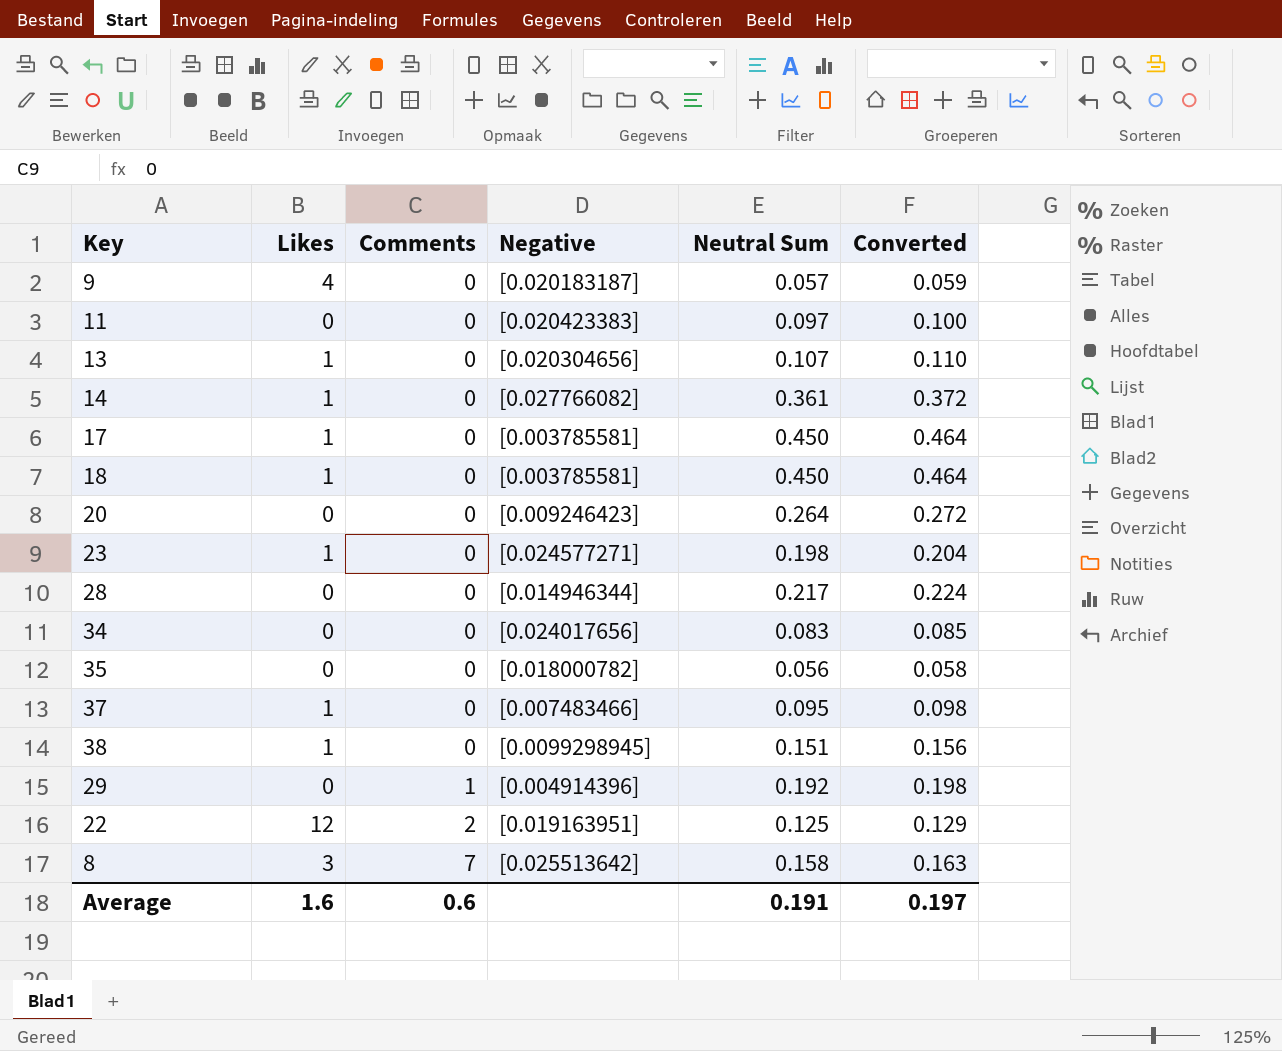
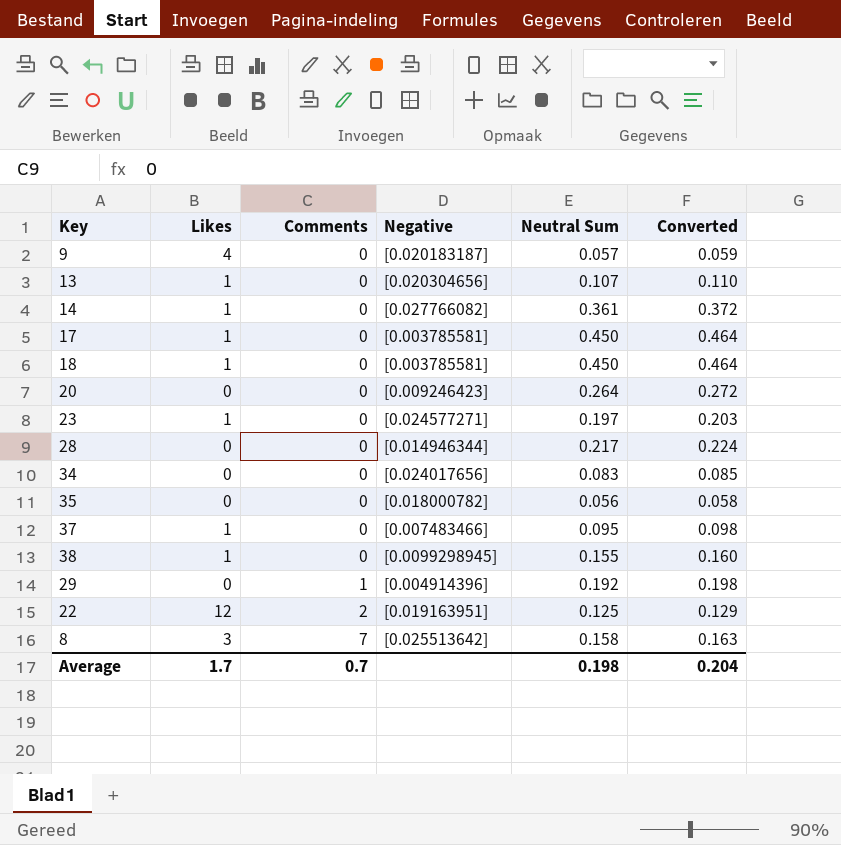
row 11: 0 | 0 | [0.020423383] | 0.097 | 0.100 -> none
23 | Neutral Sum: 0.198 -> 0.197
23 | Converted: 0.204 -> 0.203
38 | Neutral Sum: 0.151 -> 0.155
38 | Converted: 0.156 -> 0.160
Average | Likes: 1.6 -> 1.7
Average | Comments: 0.6 -> 0.7
Average | Neutral Sum: 0.191 -> 0.198
Average | Converted: 0.197 -> 0.204

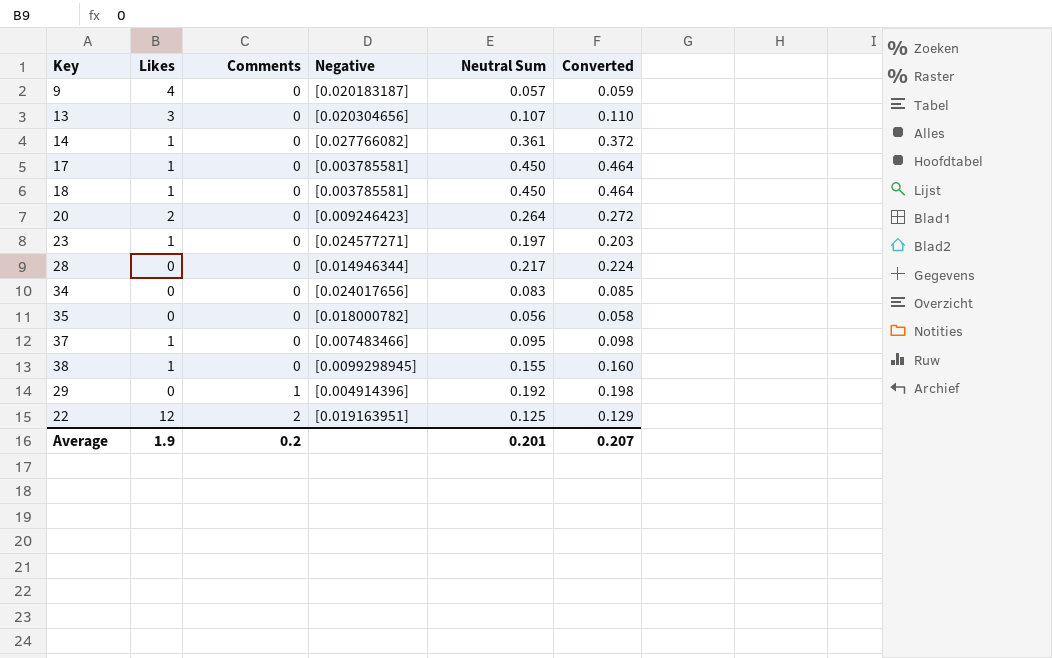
row 8: 3 | 7 | [0.025513642] | 0.158 | 0.163 -> none
13 | Likes: 1 -> 3
20 | Likes: 0 -> 2
Average | Likes: 1.7 -> 1.9
Average | Comments: 0.7 -> 0.2
Average | Neutral Sum: 0.198 -> 0.201
Average | Converted: 0.204 -> 0.207

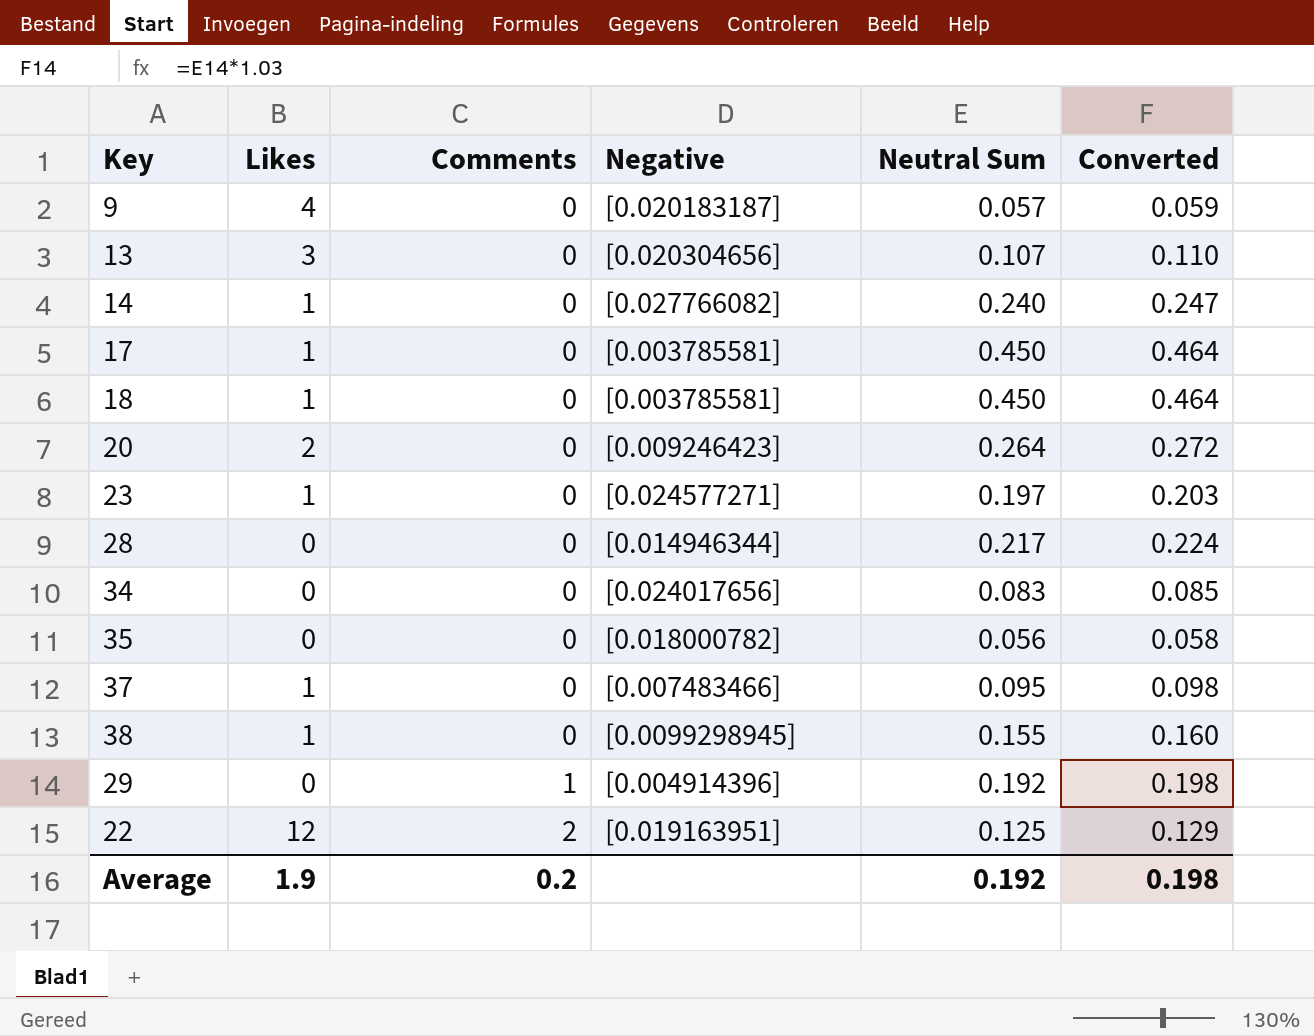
14 | Neutral Sum: 0.361 -> 0.240
14 | Converted: 0.372 -> 0.247
Average | Neutral Sum: 0.201 -> 0.192
Average | Converted: 0.207 -> 0.198

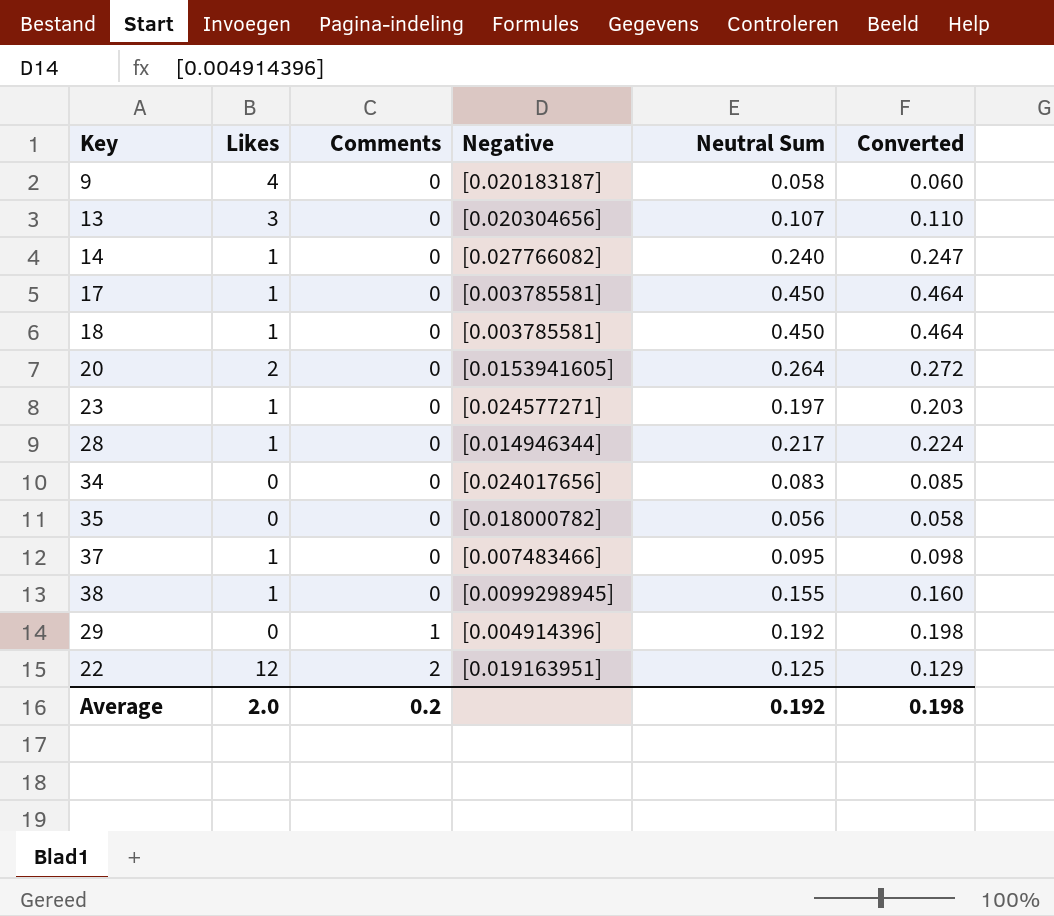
9 | Neutral Sum: 0.057 -> 0.058
9 | Converted: 0.059 -> 0.060
20 | Negative: [0.009246423] -> [0.0153941605]
28 | Likes: 0 -> 1
Average | Likes: 1.9 -> 2.0

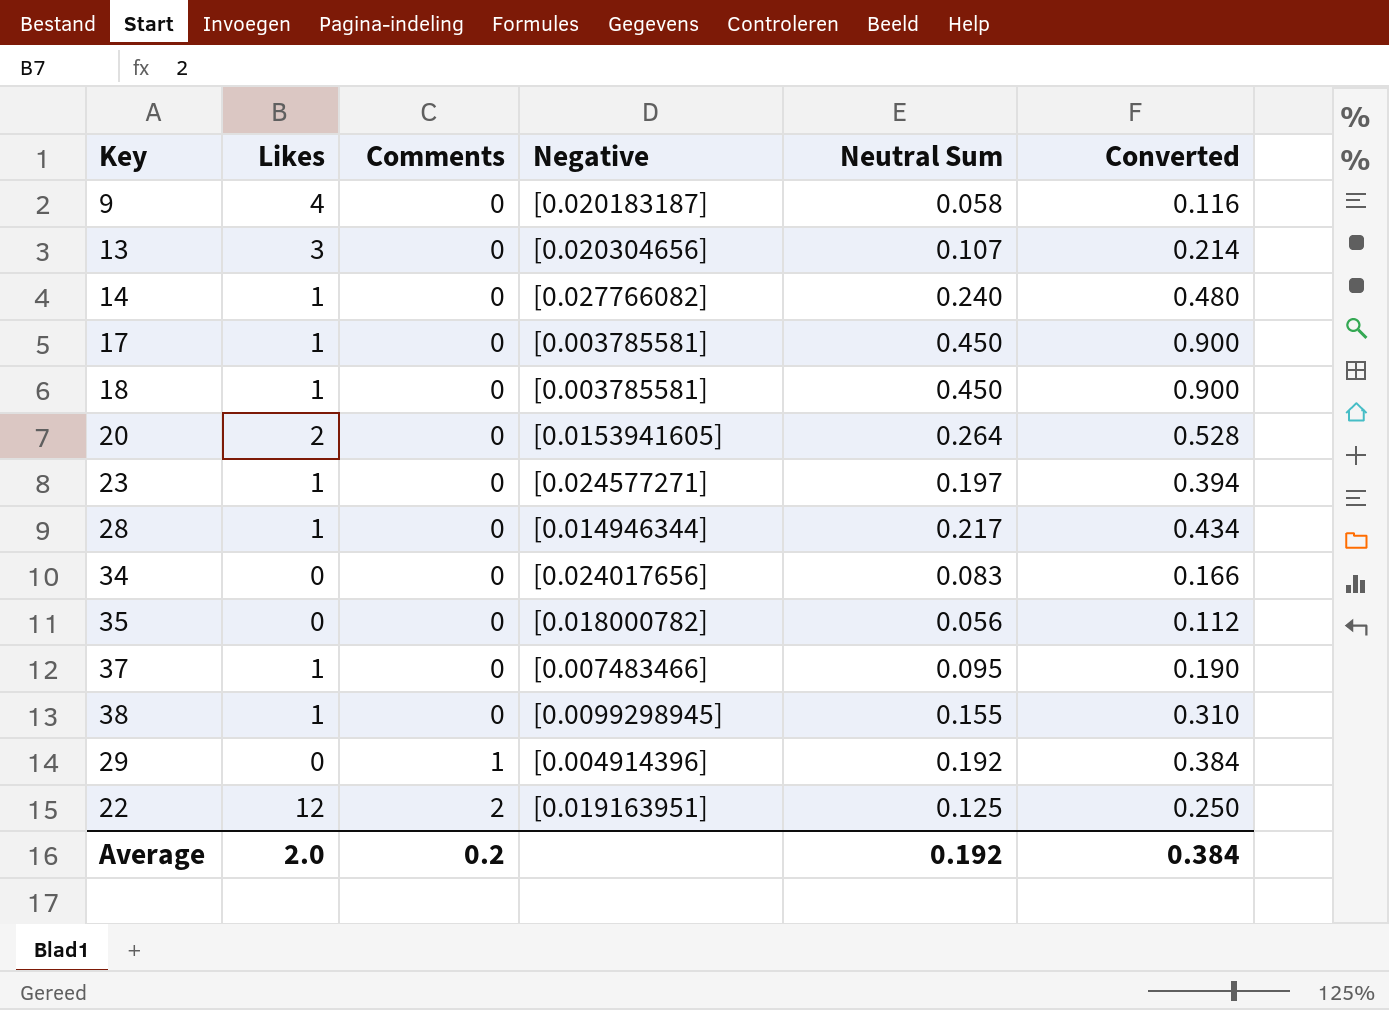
column Converted | formula: [Neutral Sum] * 1.03 -> [Neutral Sum] * 2
Average | Converted: 0.198 -> 0.384

